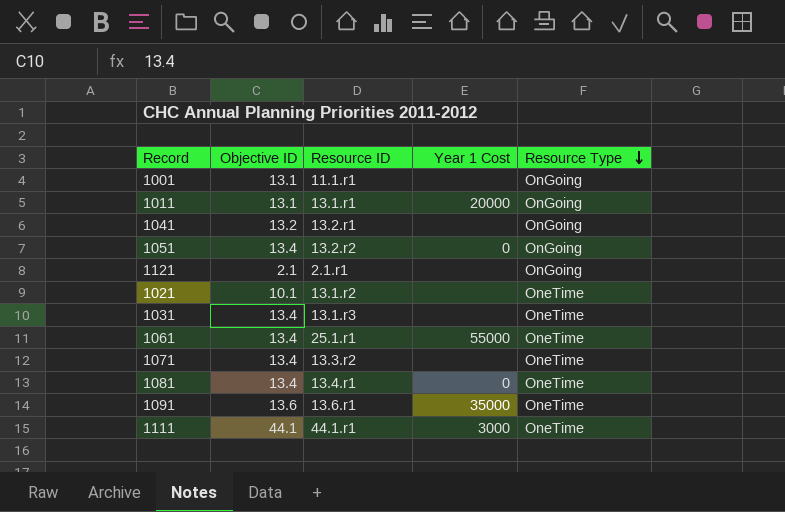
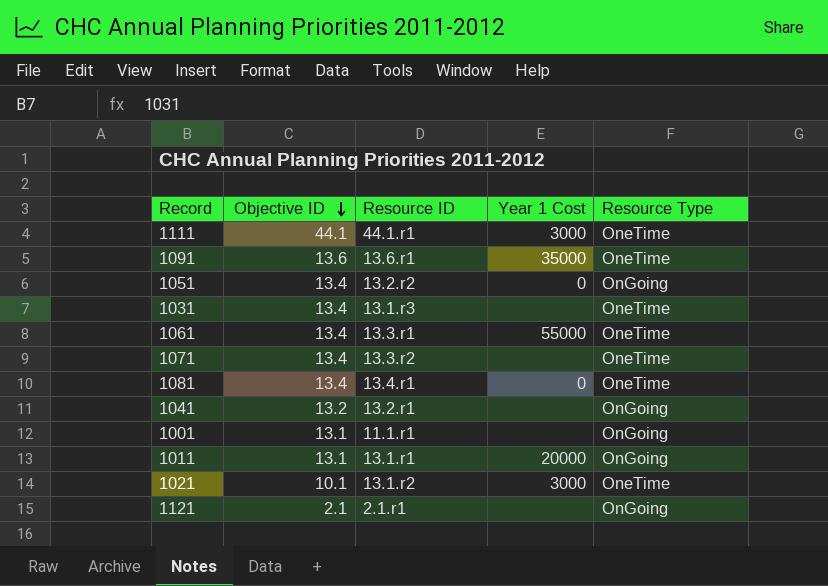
row order: Resource Type descending -> Objective ID descending
1061 | Resource ID: 25.1.r1 -> 13.3.r1
1021 | Year 1 Cost: none -> 3000

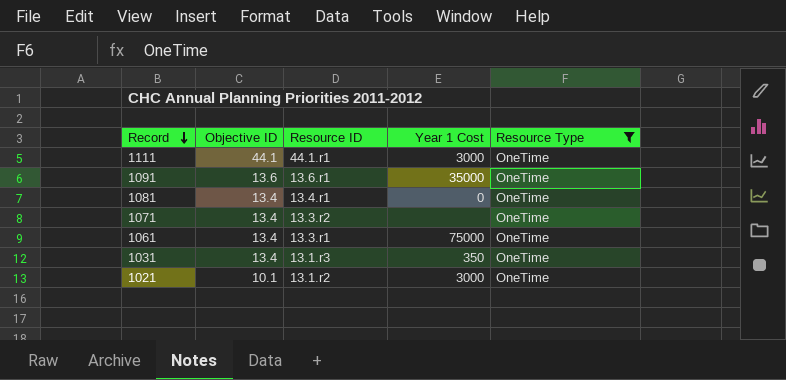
filter: none -> Resource Type = OneTime
row order: Objective ID descending -> Record descending
1061 | Year 1 Cost: 55000 -> 75000
1031 | Year 1 Cost: none -> 350

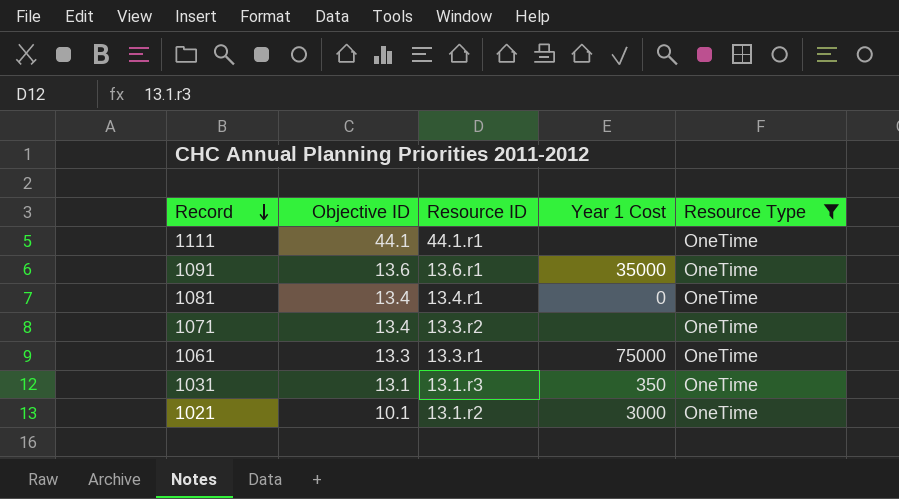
1111 | Year 1 Cost: 3000 -> none
1061 | Objective ID: 13.4 -> 13.3
1031 | Objective ID: 13.4 -> 13.1

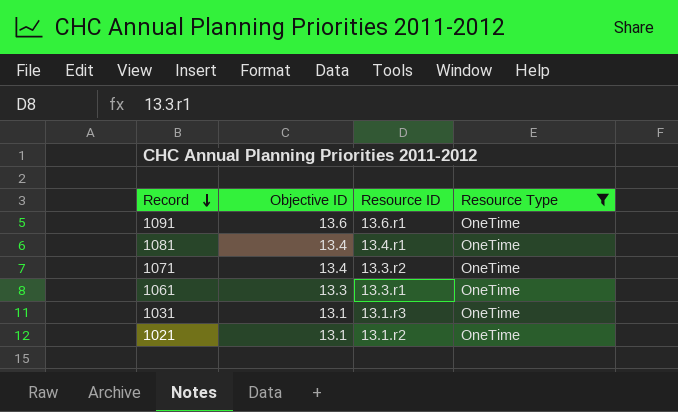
column Year 1 Cost | position: 4 -> none
row 1111: 44.1 | 44.1.r1 | none | OneTime -> none
1021 | Objective ID: 10.1 -> 13.1

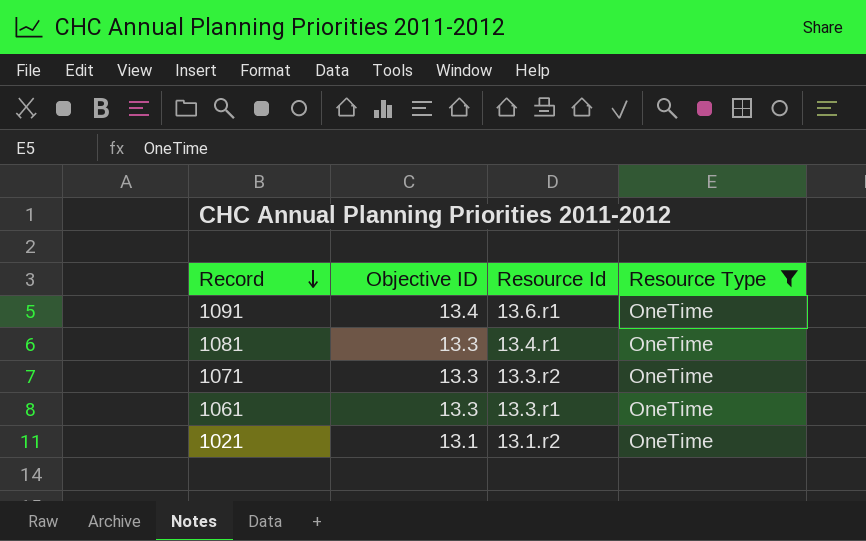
column name: Resource ID -> Resource Id
row 1031: 13.1 | 13.1.r3 | OneTime -> none
1091 | Objective ID: 13.6 -> 13.4
1081 | Objective ID: 13.4 -> 13.3
1071 | Objective ID: 13.4 -> 13.3

